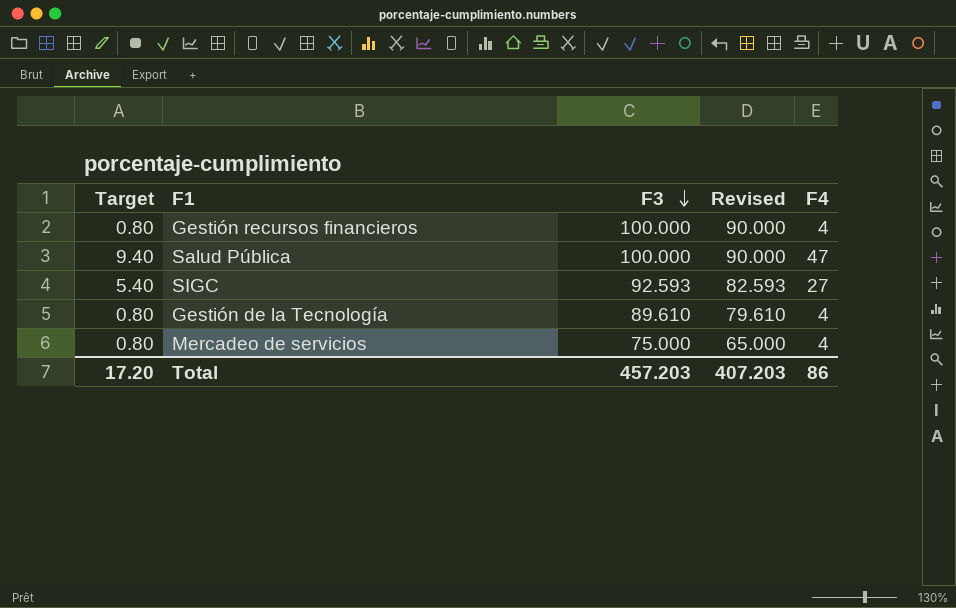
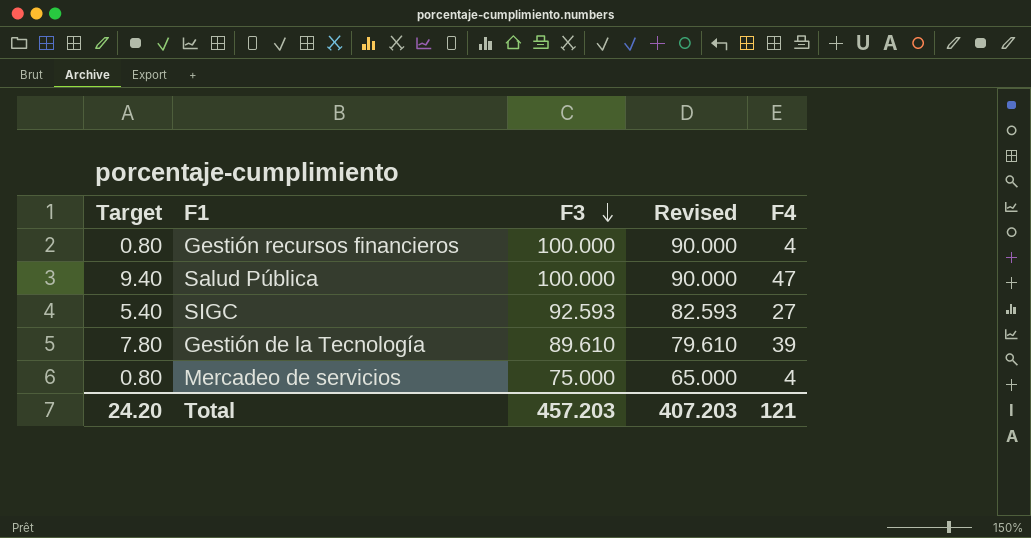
Gestión de la Tecnología | Target: 0.80 -> 7.80
Gestión de la Tecnología | F4: 4 -> 39
Total | Target: 17.20 -> 24.20
Total | F4: 86 -> 121

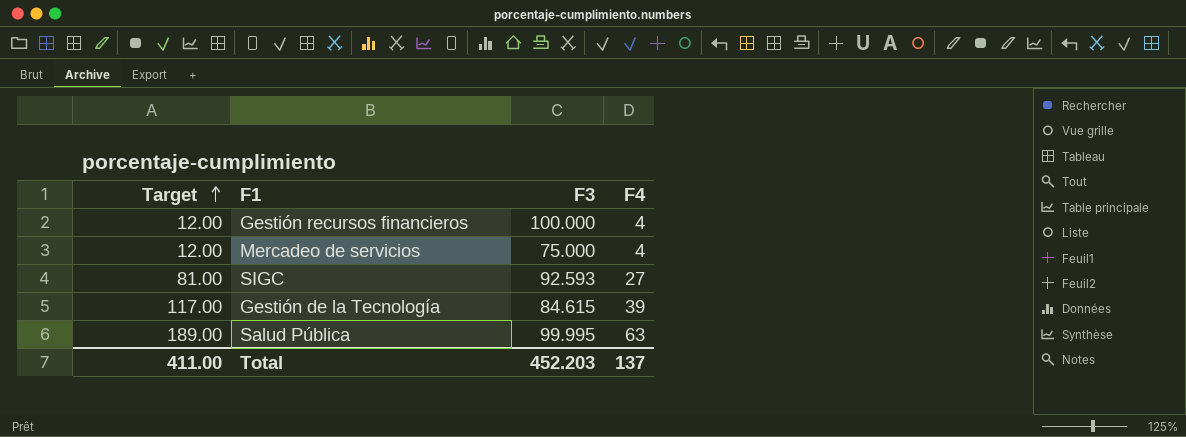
row order: F3 descending -> Target ascending
column Revised | formula: [F3] - 10 -> none
column Target | formula: [F4] * 0.2 -> [F4] * 3
Gestión de la Tecnología | F3: 89.610 -> 84.615
Salud Pública | F3: 100.000 -> 99.995
Salud Pública | F4: 47 -> 63
Total | Target: 24.20 -> 411.00
Total | F3: 457.203 -> 452.203
Total | F4: 121 -> 137

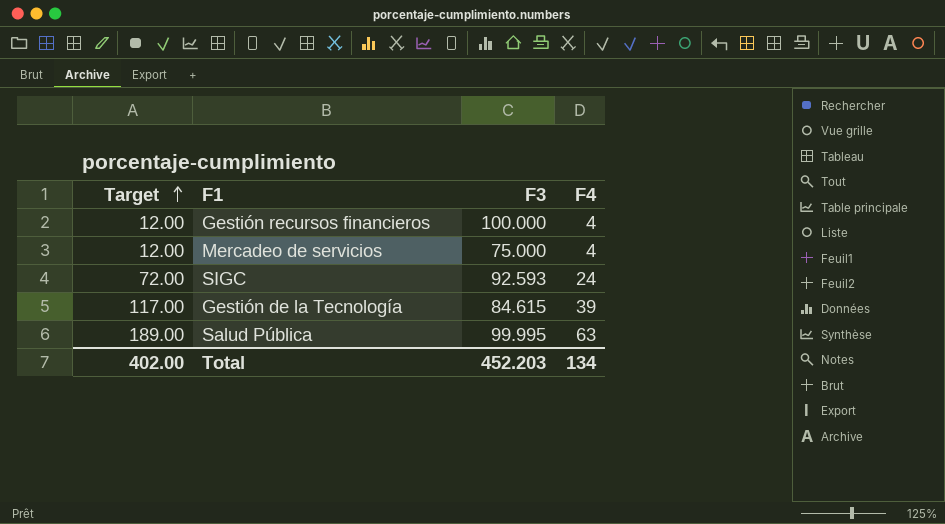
SIGC | Target: 81.00 -> 72.00
SIGC | F4: 27 -> 24
Total | Target: 411.00 -> 402.00
Total | F4: 137 -> 134

